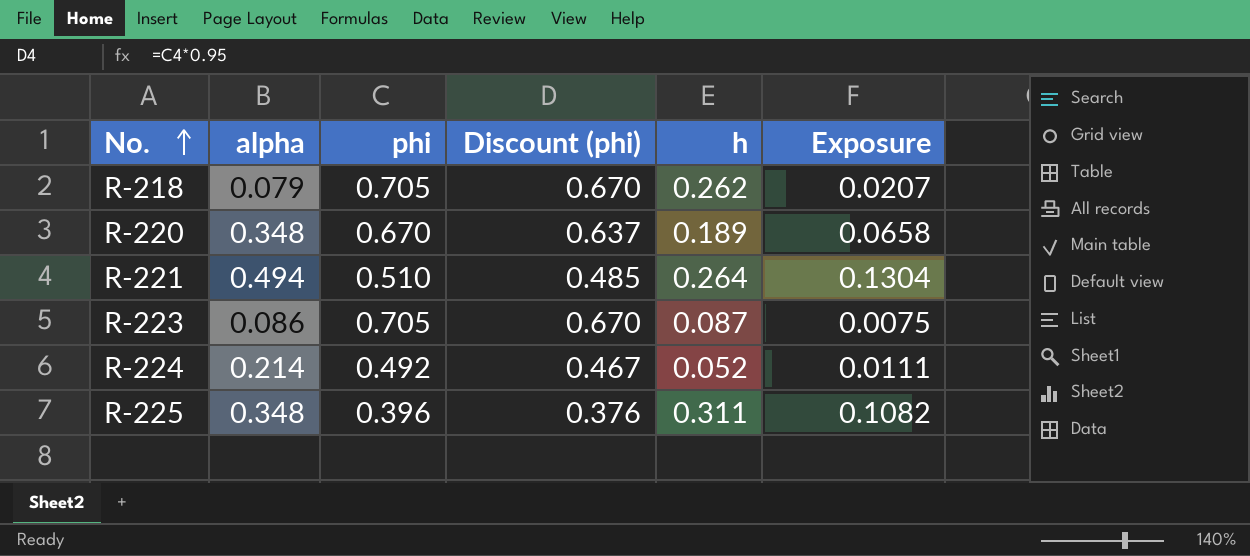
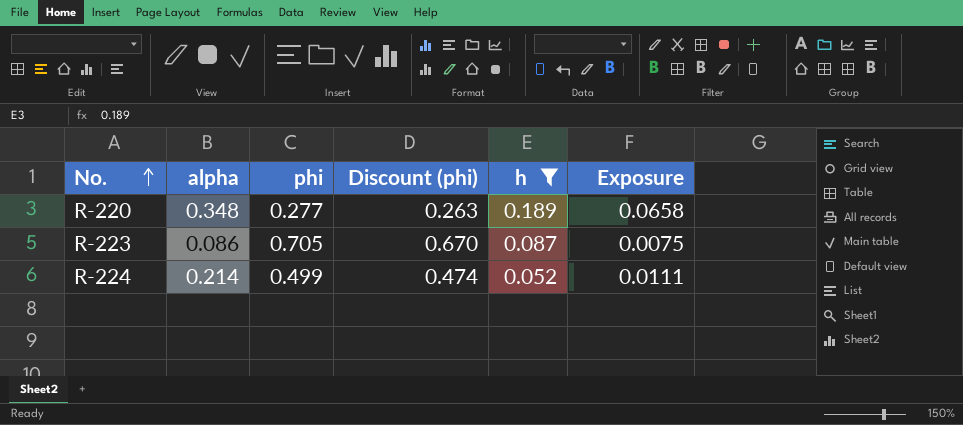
filter: none -> h <= 0.189
R-220 | phi: 0.670 -> 0.277
R-220 | Discount (phi): 0.637 -> 0.263
R-224 | phi: 0.492 -> 0.499
R-224 | Discount (phi): 0.467 -> 0.474

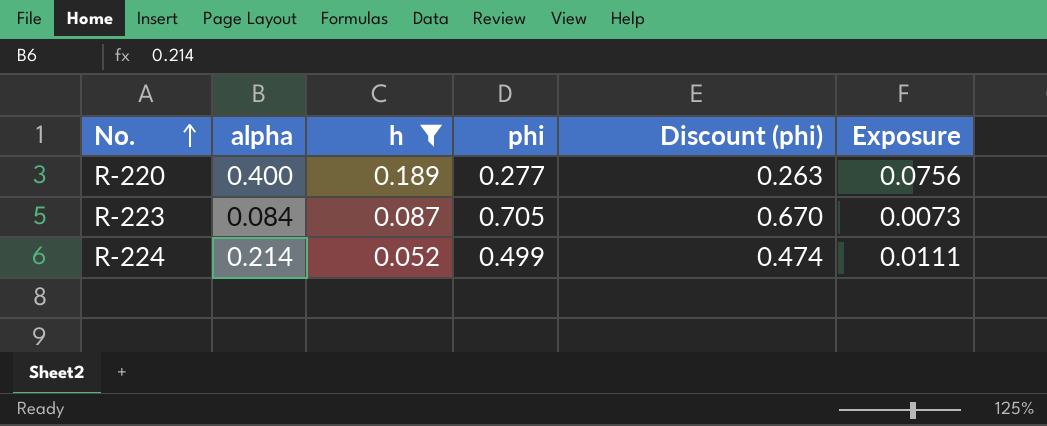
column h | position: 5 -> 3
R-220 | alpha: 0.348 -> 0.400
R-220 | Exposure: 0.0658 -> 0.0756
R-223 | alpha: 0.086 -> 0.084
R-223 | Exposure: 0.0075 -> 0.0073

